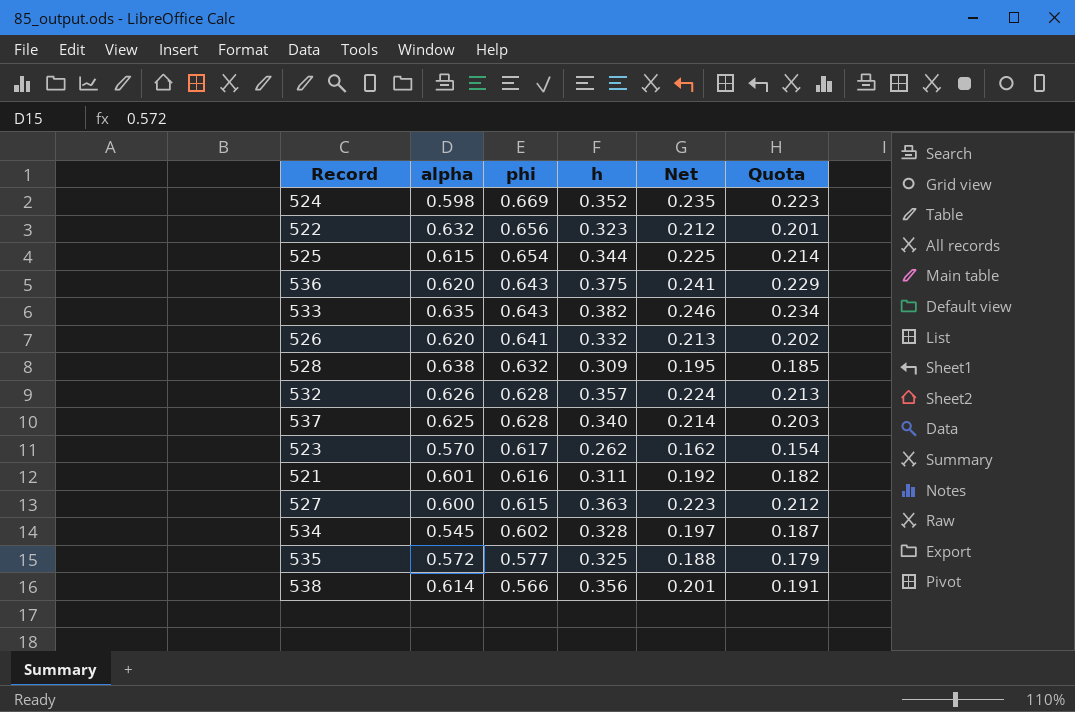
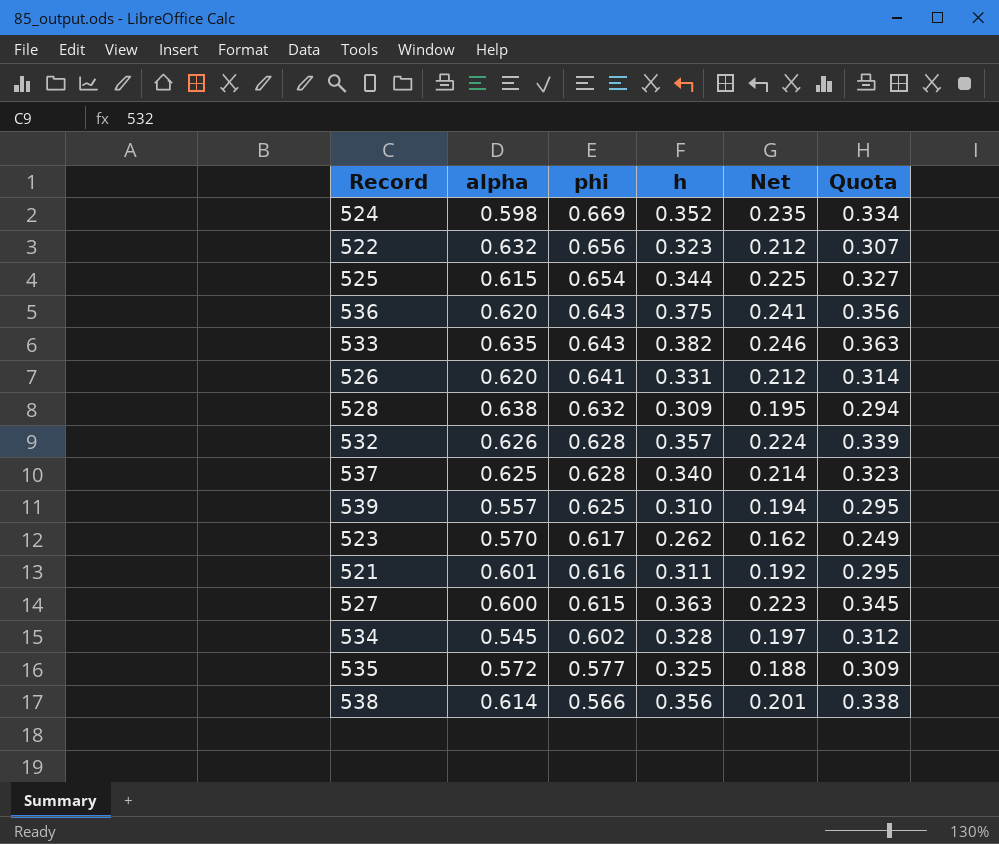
column Quota | formula: [Net] * 0.95 -> [h] * 0.95
526 | h: 0.332 -> 0.331
526 | Net: 0.213 -> 0.212
row 539: none -> 0.557 | 0.625 | 0.310 | 0.194 | 0.295

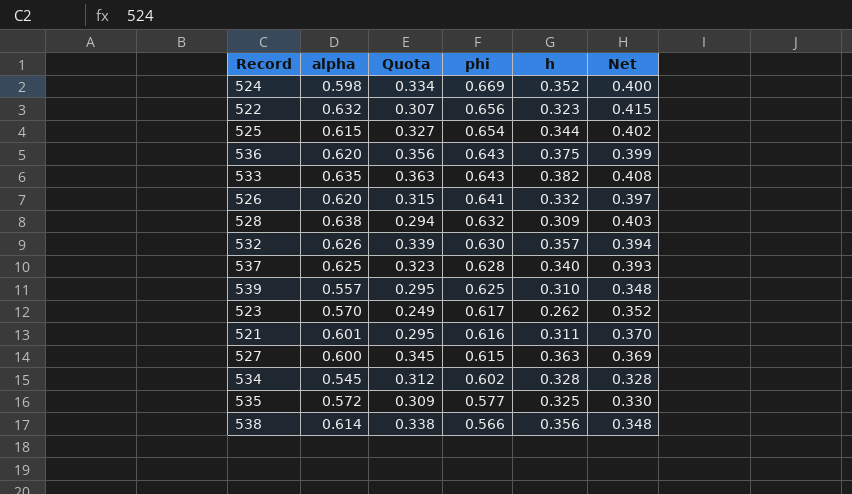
column Quota | position: 6 -> 3
column Net | formula: [phi] * [h] -> [alpha] * [phi]
526 | Quota: 0.314 -> 0.315
526 | h: 0.331 -> 0.332
532 | phi: 0.628 -> 0.630

